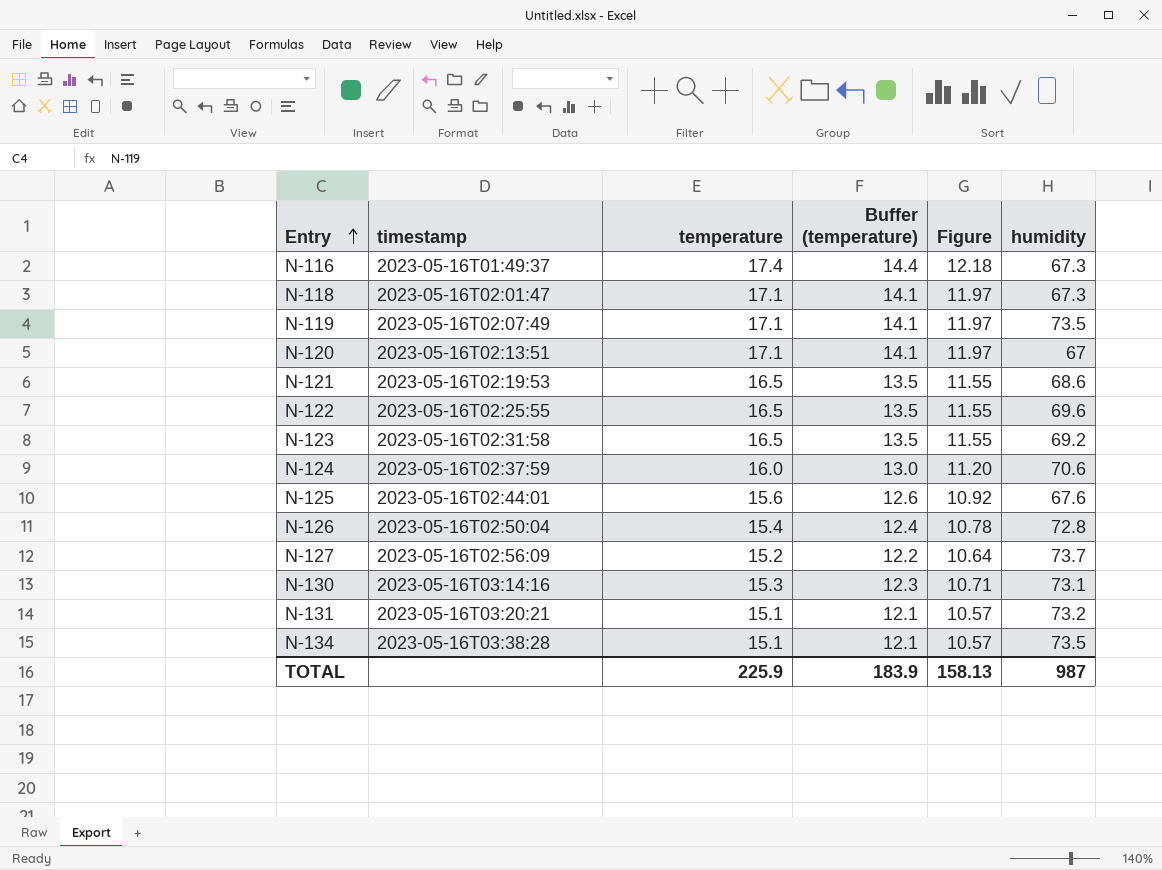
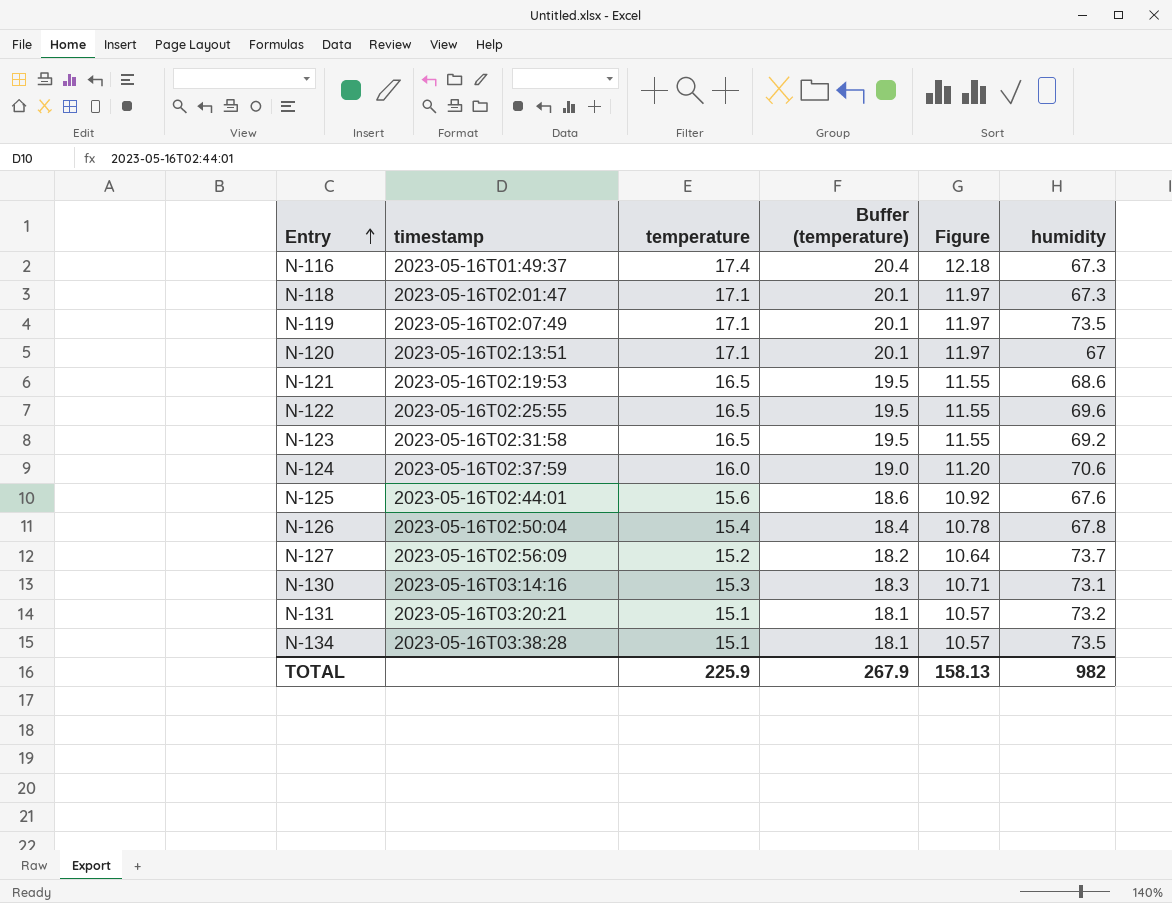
column Buffer (temperature) | formula: [temperature] - 3 -> [temperature] + 3
N-126 | humidity: 72.8 -> 67.8
TOTAL | Buffer (temperature): 183.9 -> 267.9
TOTAL | humidity: 987 -> 982

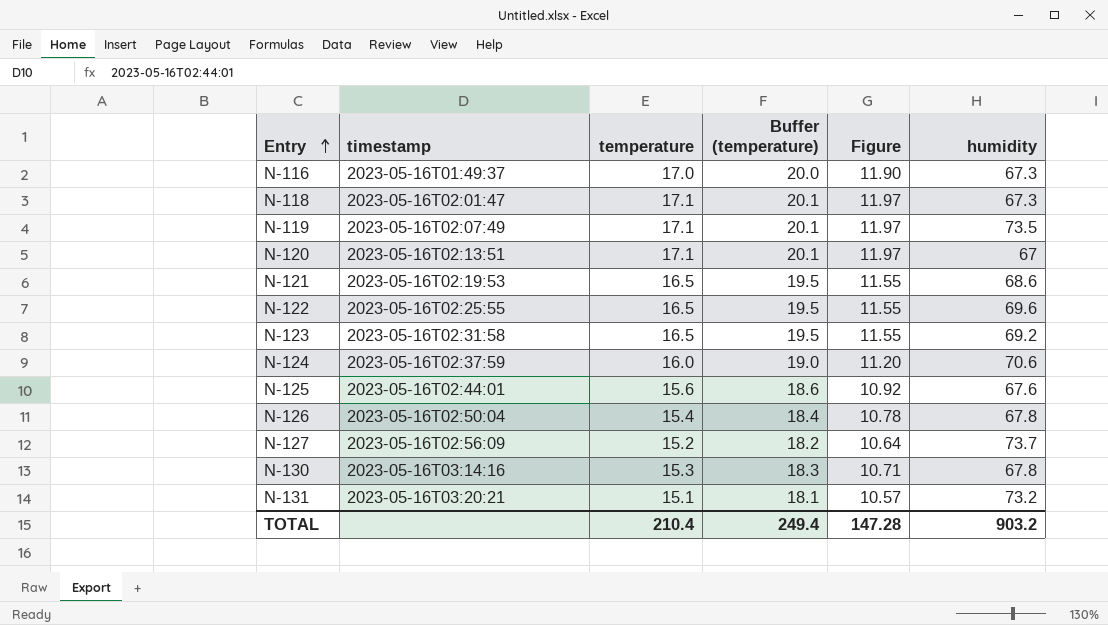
row N-134: 2023-05-16T03:38:28 | 15.1 | 18.1 | 10.57 | 73.5 -> none
N-116 | temperature: 17.4 -> 17.0
N-116 | Buffer (temperature): 20.4 -> 20.0
N-116 | Figure: 12.18 -> 11.90
N-130 | humidity: 73.1 -> 67.8
TOTAL | temperature: 225.9 -> 210.4
TOTAL | Buffer (temperature): 267.9 -> 249.4
TOTAL | Figure: 158.13 -> 147.28
TOTAL | humidity: 982 -> 903.2

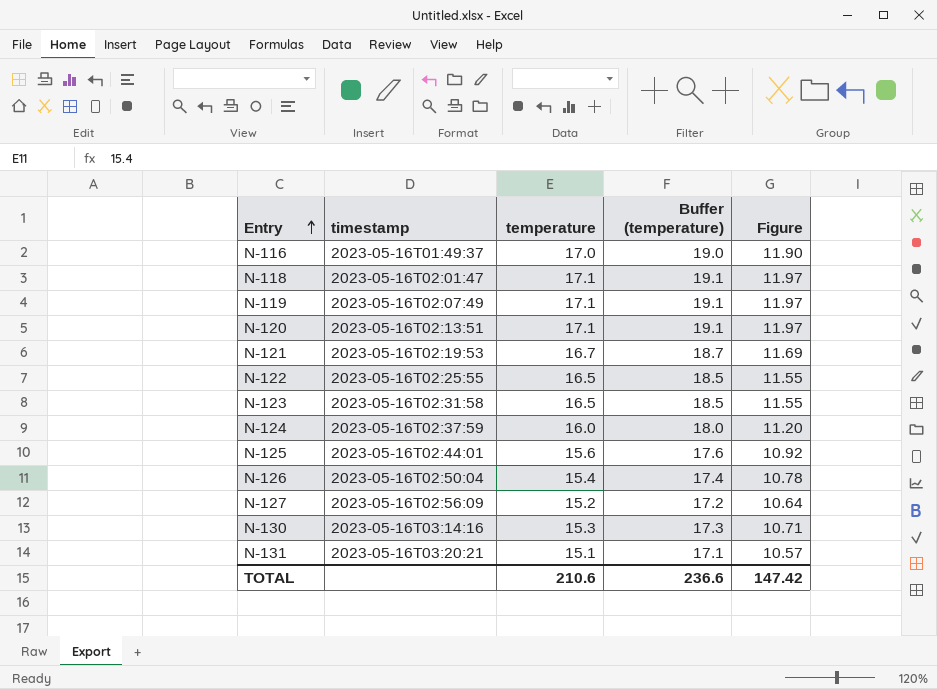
column humidity | position: 6 -> none
column Buffer (temperature) | formula: [temperature] + 3 -> [temperature] + 2
N-121 | temperature: 16.5 -> 16.7
N-121 | Figure: 11.55 -> 11.69
TOTAL | temperature: 210.4 -> 210.6
TOTAL | Buffer (temperature): 249.4 -> 236.6
TOTAL | Figure: 147.28 -> 147.42

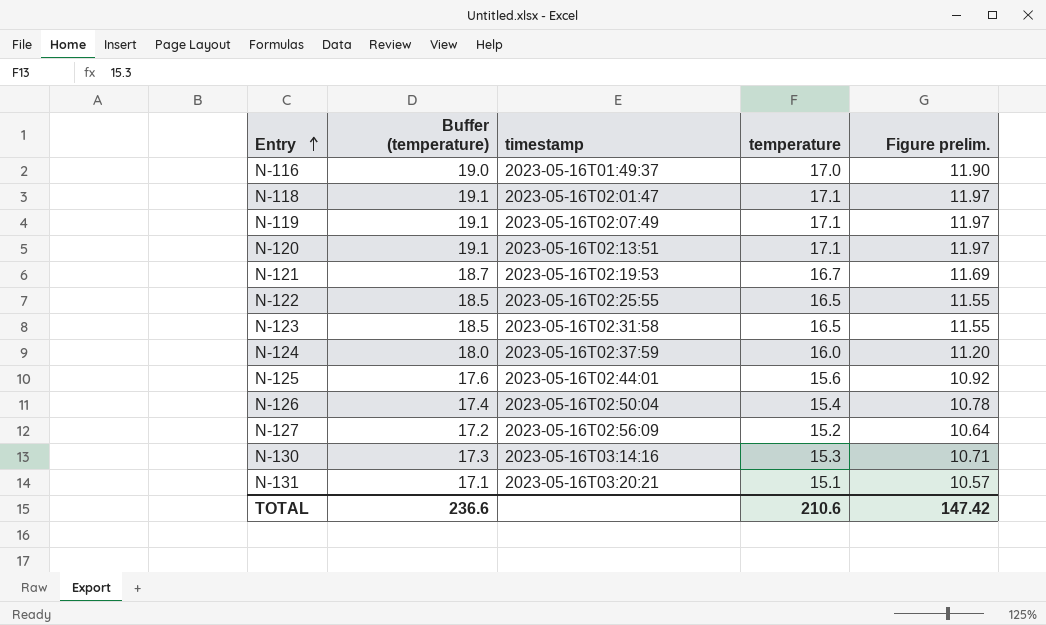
column Buffer (temperature) | position: 4 -> 2
column name: Figure -> Figure prelim.

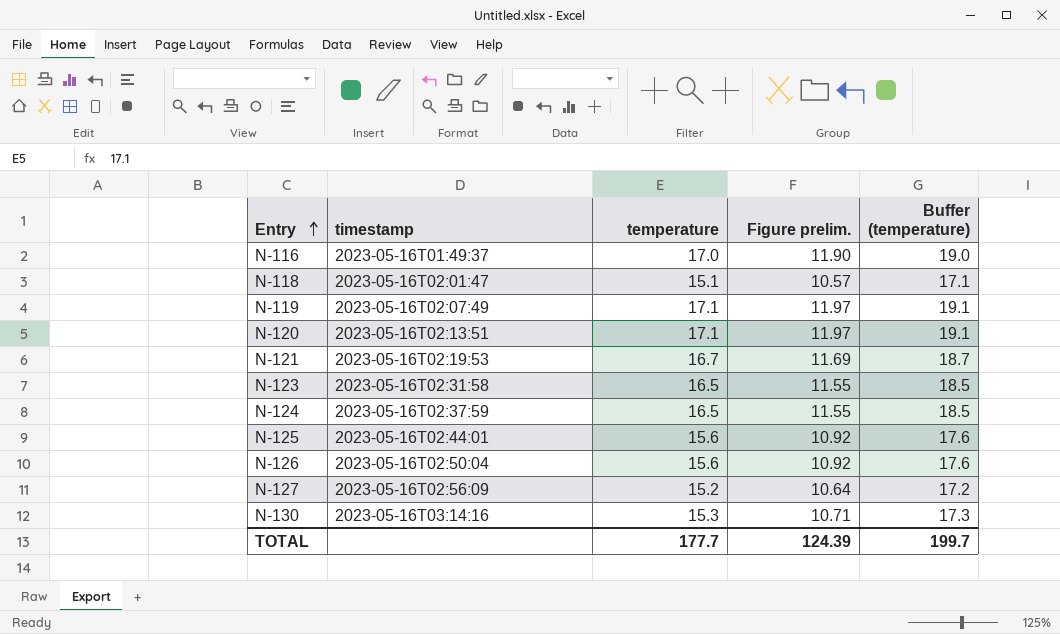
column Buffer (temperature) | position: 2 -> 5
row N-122: 18.5 | 2023-05-16T02:25:55 | 16.5 | 11.55 -> none
row N-131: 17.1 | 2023-05-16T03:20:21 | 15.1 | 10.57 -> none
N-118 | temperature: 17.1 -> 15.1
N-118 | Figure prelim.: 11.97 -> 10.57
N-118 | Buffer (temperature): 19.1 -> 17.1
N-124 | temperature: 16.0 -> 16.5
N-124 | Figure prelim.: 11.20 -> 11.55
N-124 | Buffer (temperature): 18.0 -> 18.5
N-126 | temperature: 15.4 -> 15.6
N-126 | Figure prelim.: 10.78 -> 10.92
N-126 | Buffer (temperature): 17.4 -> 17.6
TOTAL | temperature: 210.6 -> 177.7
TOTAL | Figure prelim.: 147.42 -> 124.39
TOTAL | Buffer (temperature): 236.6 -> 199.7

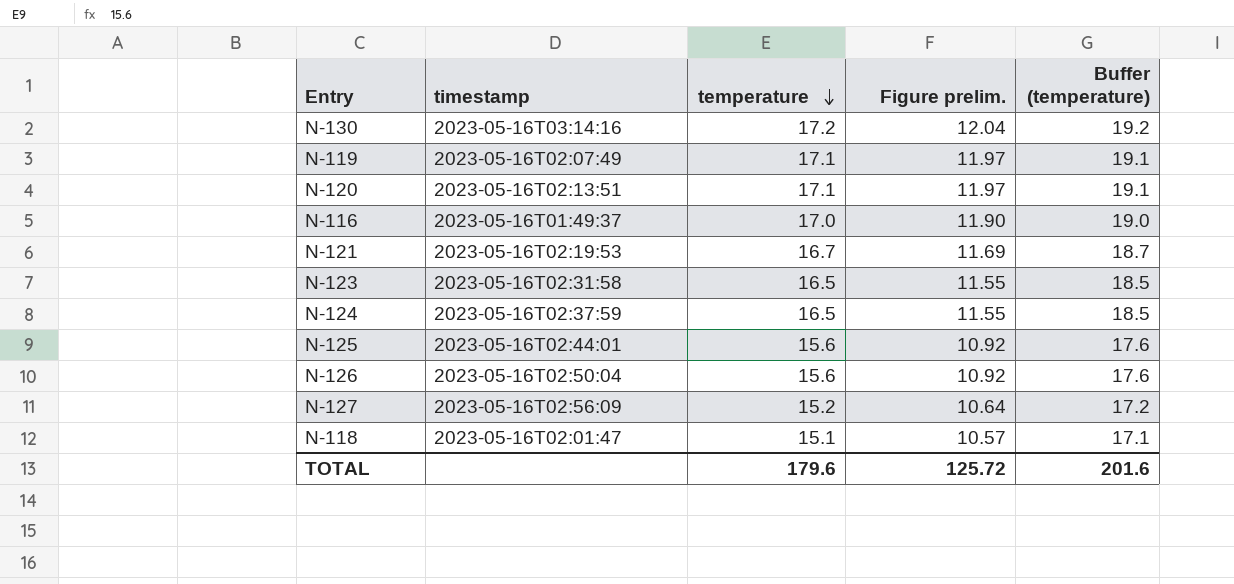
row order: Entry ascending -> temperature descending
N-130 | temperature: 15.3 -> 17.2
N-130 | Figure prelim.: 10.71 -> 12.04
N-130 | Buffer (temperature): 17.3 -> 19.2
TOTAL | temperature: 177.7 -> 179.6
TOTAL | Figure prelim.: 124.39 -> 125.72
TOTAL | Buffer (temperature): 199.7 -> 201.6

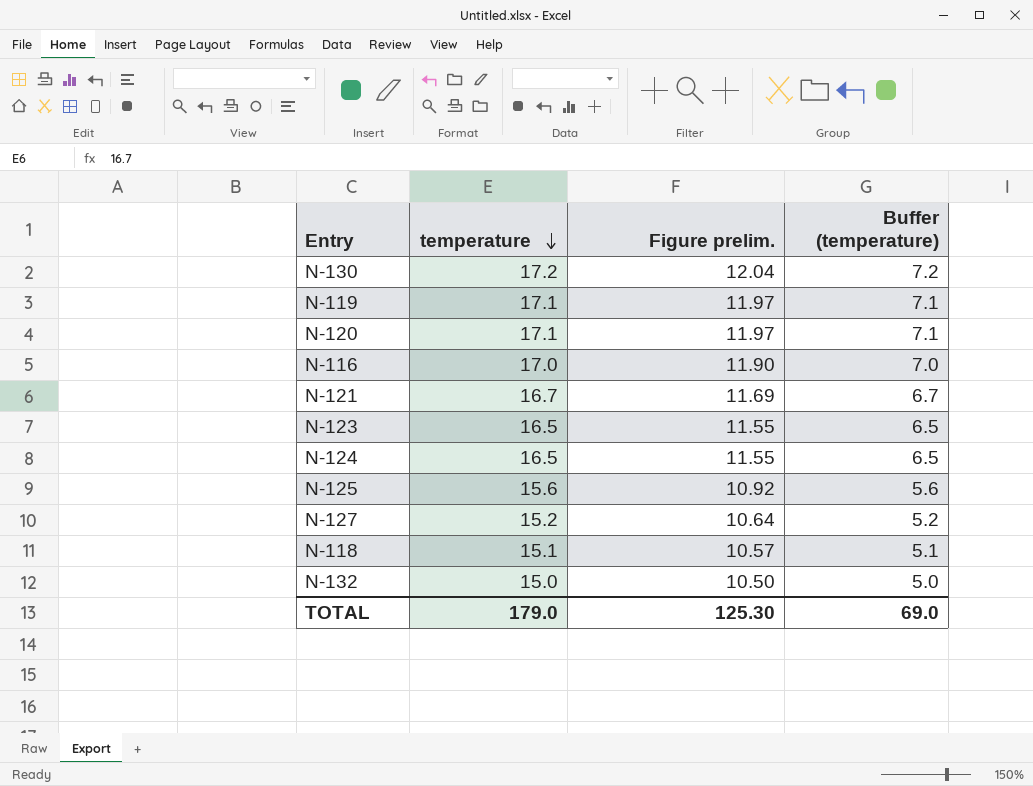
column timestamp | position: 2 -> none
column Buffer (temperature) | formula: [temperature] + 2 -> [temperature] - 10
row N-126: 2023-05-16T02:50:04 | 15.6 | 10.92 | 17.6 -> none
row N-132: none -> 15.0 | 10.50 | 5.0
TOTAL | temperature: 179.6 -> 179.0
TOTAL | Figure prelim.: 125.72 -> 125.30
TOTAL | Buffer (temperature): 201.6 -> 69.0

